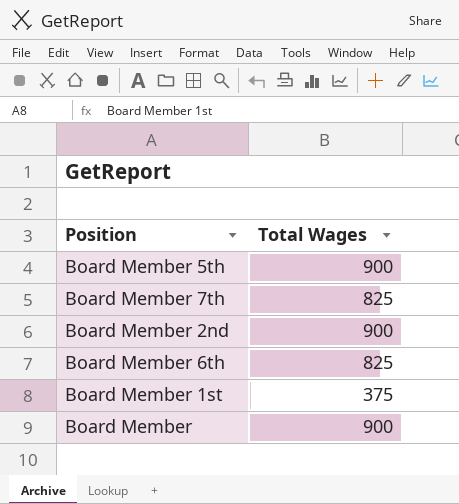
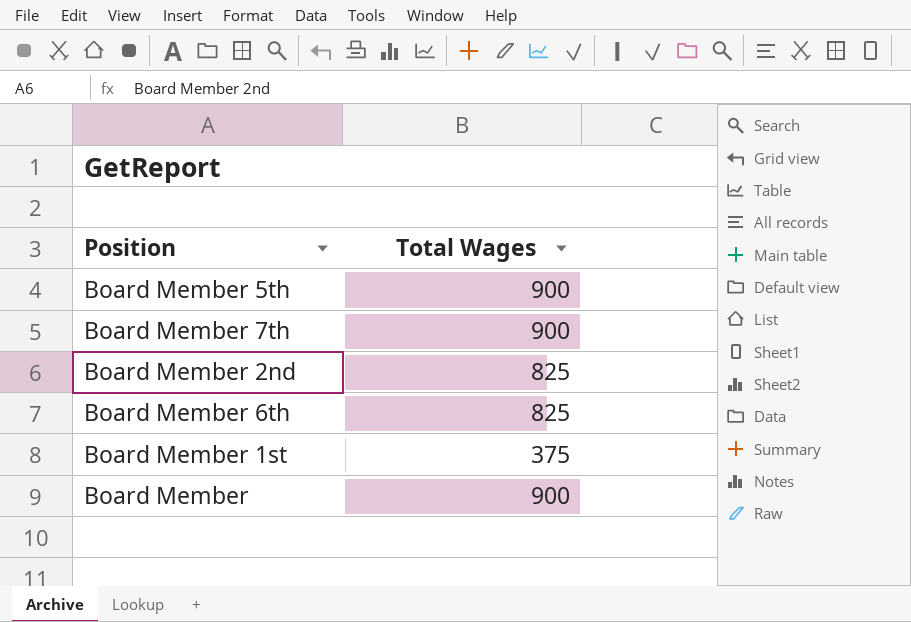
Board Member 7th | Total Wages: 825 -> 900
Board Member 2nd | Total Wages: 900 -> 825

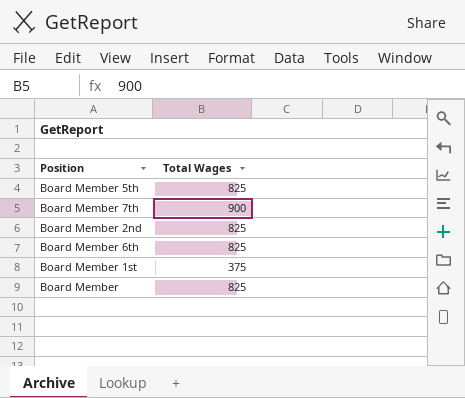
Board Member 5th | Total Wages: 900 -> 825
Board Member | Total Wages: 900 -> 825

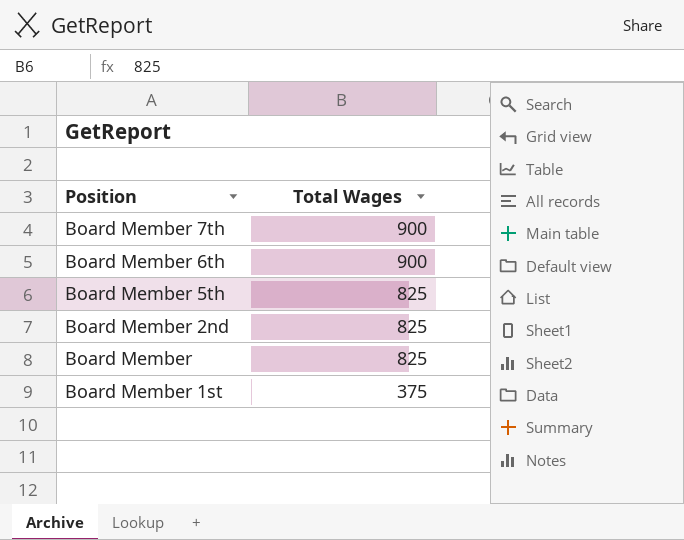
row order: none -> Total Wages descending
Board Member 6th | Total Wages: 825 -> 900

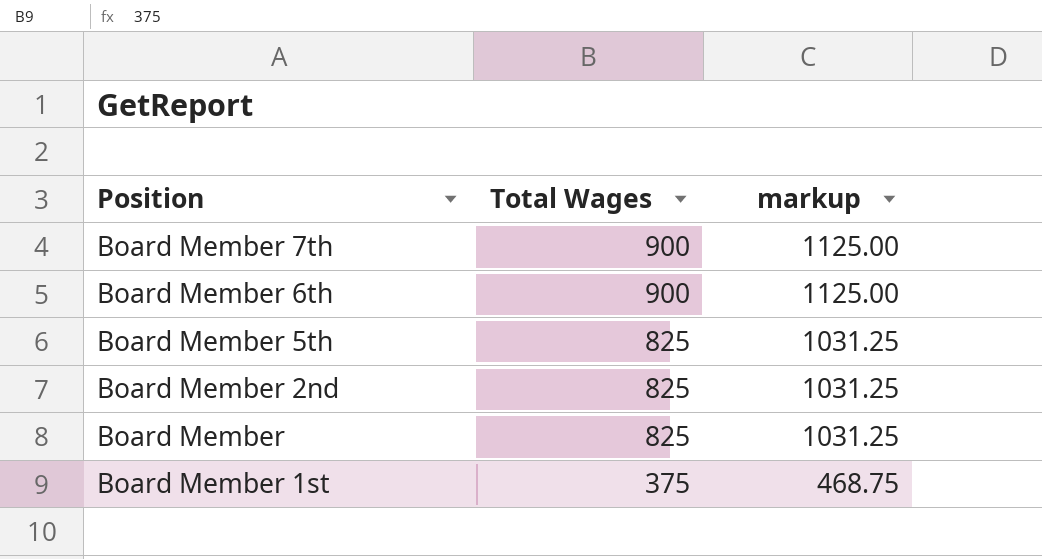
column markup | formula: none -> [Total Wages] * 1.25

